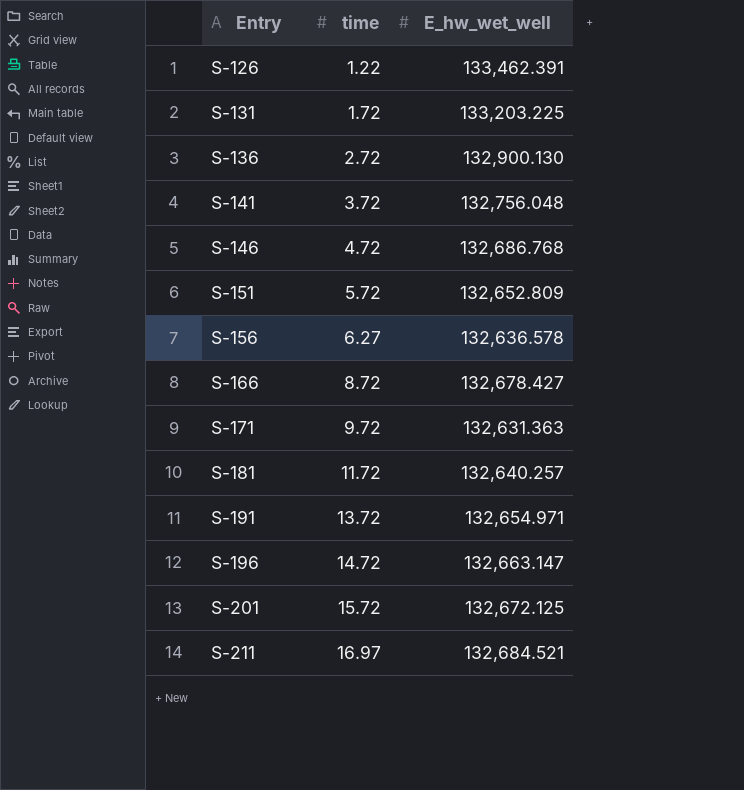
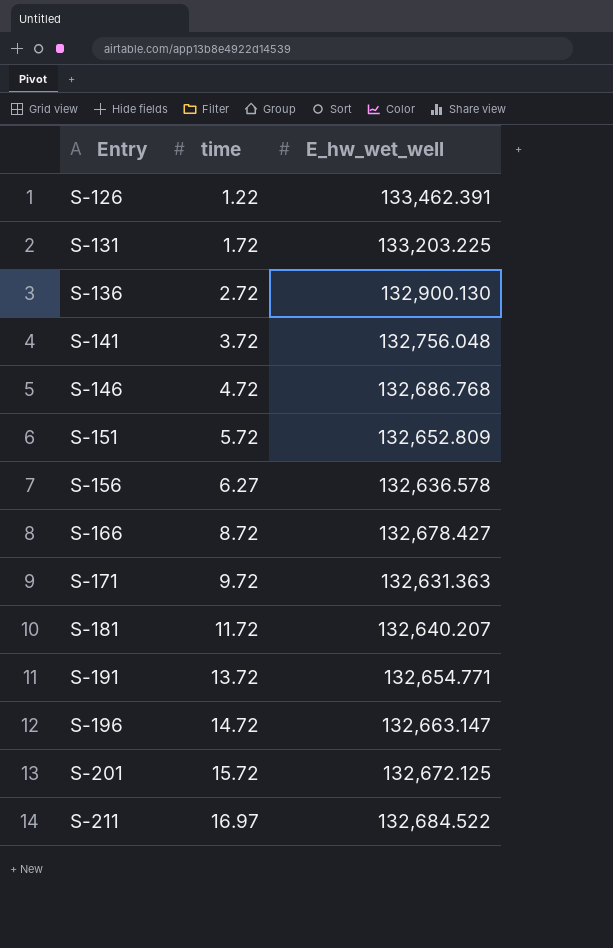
S-181 | E_hw_wet_well: 132,640.257 -> 132,640.207
S-191 | E_hw_wet_well: 132,654.971 -> 132,654.771
S-211 | E_hw_wet_well: 132,684.521 -> 132,684.522

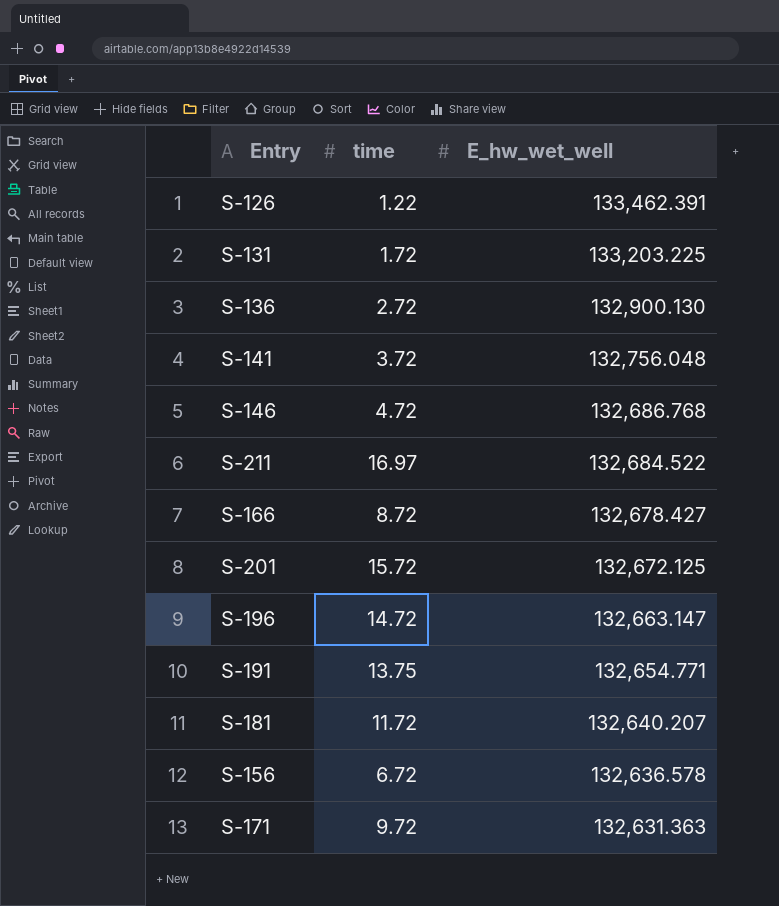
row order: Entry ascending -> E_hw_wet_well descending
row S-151: 5.72 | 132,652.809 -> none
S-191 | time: 13.72 -> 13.75
S-156 | time: 6.27 -> 6.72

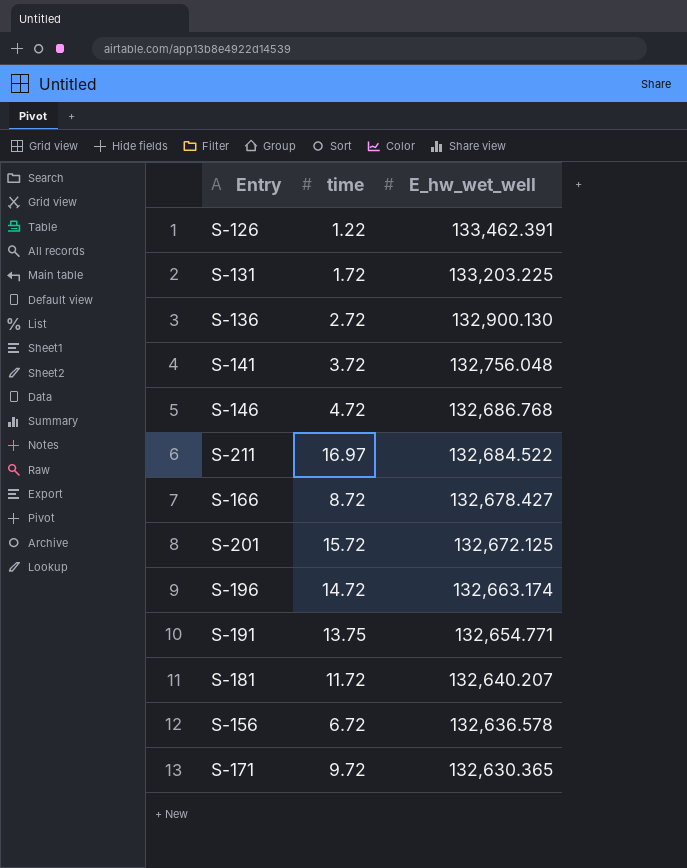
S-196 | E_hw_wet_well: 132,663.147 -> 132,663.174
S-171 | E_hw_wet_well: 132,631.363 -> 132,630.365

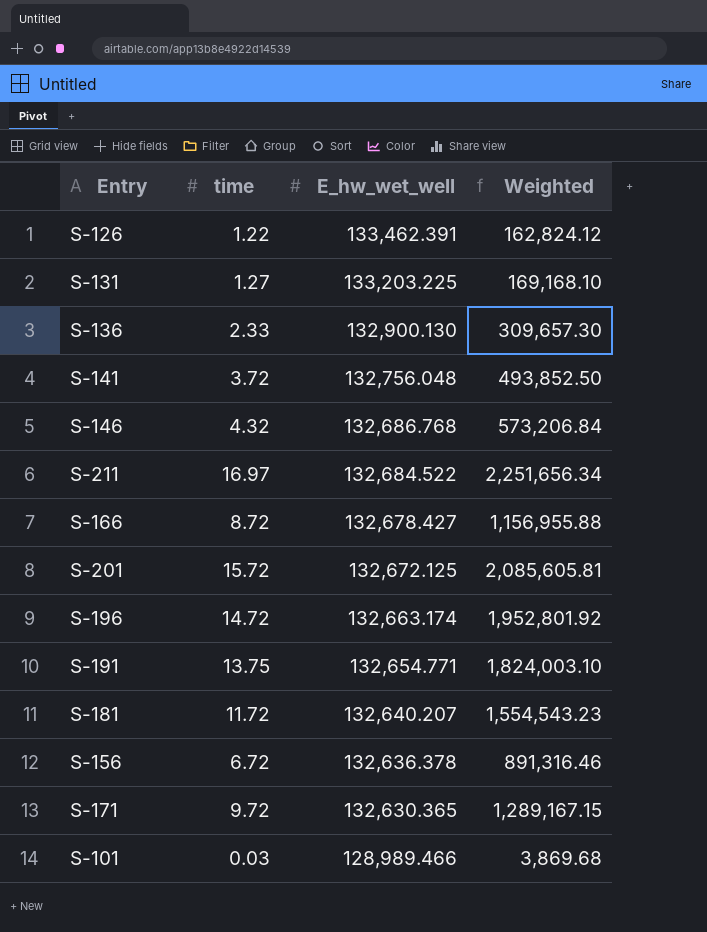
column Weighted | formula: none -> [time] * [E_hw_wet_well]
S-131 | time: 1.72 -> 1.27
S-136 | time: 2.72 -> 2.33
S-146 | time: 4.72 -> 4.32
S-156 | E_hw_wet_well: 132,636.578 -> 132,636.378
row S-101: none -> 0.03 | 128,989.466 | 3,869.68

